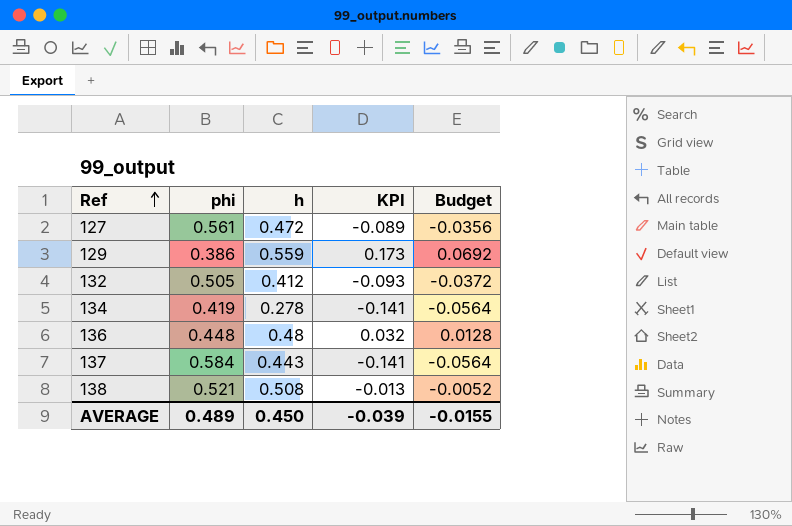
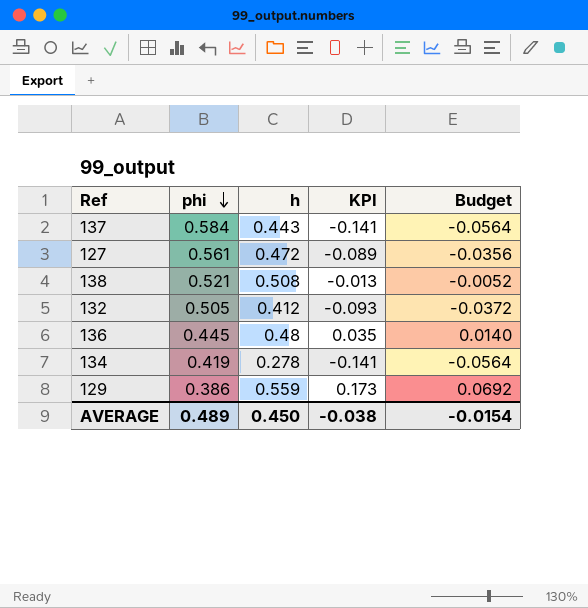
row order: Ref ascending -> phi descending
136 | phi: 0.448 -> 0.445
136 | KPI: 0.032 -> 0.035
136 | Budget: 0.0128 -> 0.0140
AVERAGE | KPI: -0.039 -> -0.038
AVERAGE | Budget: -0.0155 -> -0.0154

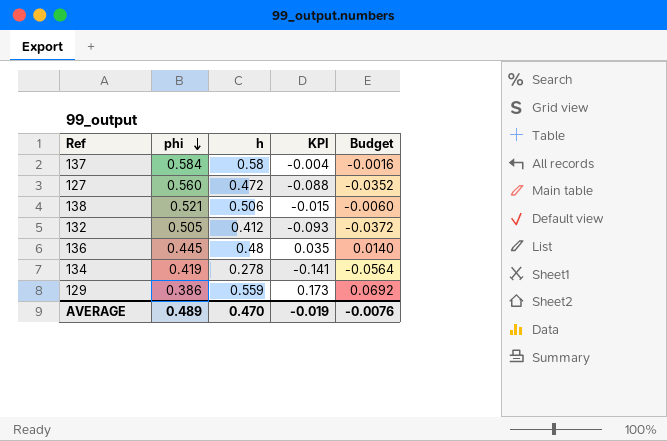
137 | h: 0.443 -> 0.58
137 | KPI: -0.141 -> -0.004
137 | Budget: -0.0564 -> -0.0016
127 | phi: 0.561 -> 0.560
127 | KPI: -0.089 -> -0.088
127 | Budget: -0.0356 -> -0.0352
138 | h: 0.508 -> 0.506
138 | KPI: -0.013 -> -0.015
138 | Budget: -0.0052 -> -0.0060
AVERAGE | h: 0.450 -> 0.470
AVERAGE | KPI: -0.038 -> -0.019
AVERAGE | Budget: -0.0154 -> -0.0076

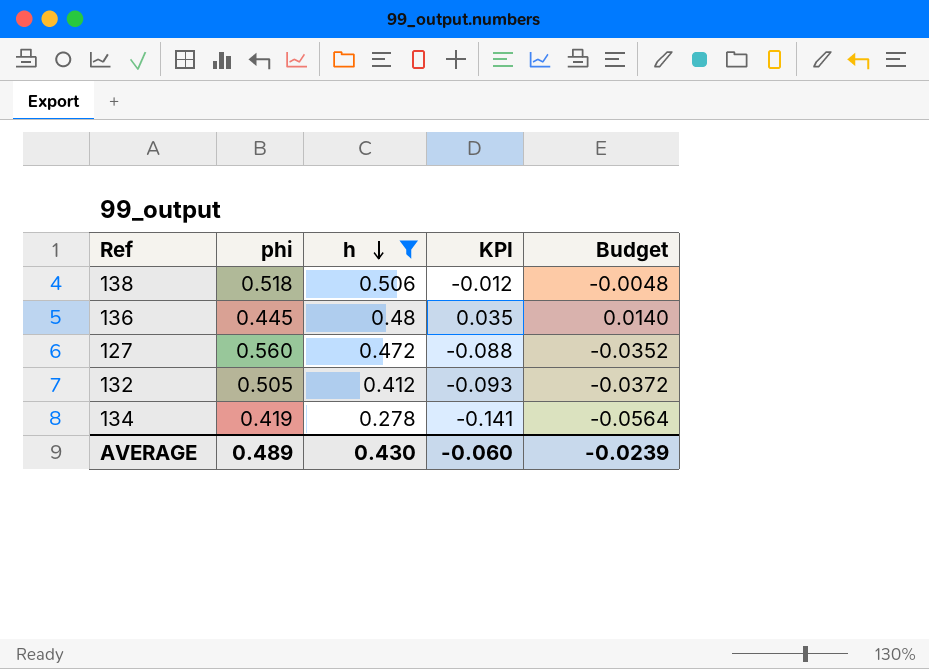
filter: none -> h <= 0.506
row order: phi descending -> h descending
138 | phi: 0.521 -> 0.518
138 | KPI: -0.015 -> -0.012
138 | Budget: -0.0060 -> -0.0048
AVERAGE | h: 0.470 -> 0.430
AVERAGE | KPI: -0.019 -> -0.060
AVERAGE | Budget: -0.0076 -> -0.0239

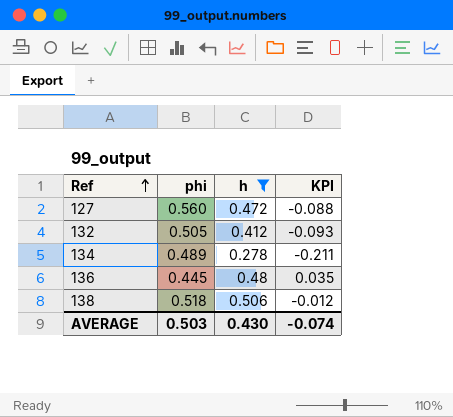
row order: h descending -> Ref ascending
column Budget | formula: [KPI] * 0.4 -> none
134 | phi: 0.419 -> 0.489
134 | KPI: -0.141 -> -0.211
AVERAGE | phi: 0.489 -> 0.503
AVERAGE | KPI: -0.060 -> -0.074

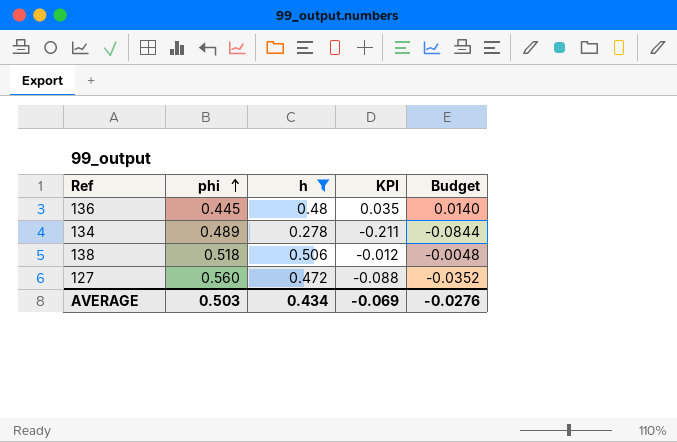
row order: Ref ascending -> phi ascending
column Budget | formula: none -> [KPI] * 0.4
row 132: 0.505 | 0.412 | -0.093 -> none
AVERAGE | h: 0.430 -> 0.434
AVERAGE | KPI: -0.074 -> -0.069

